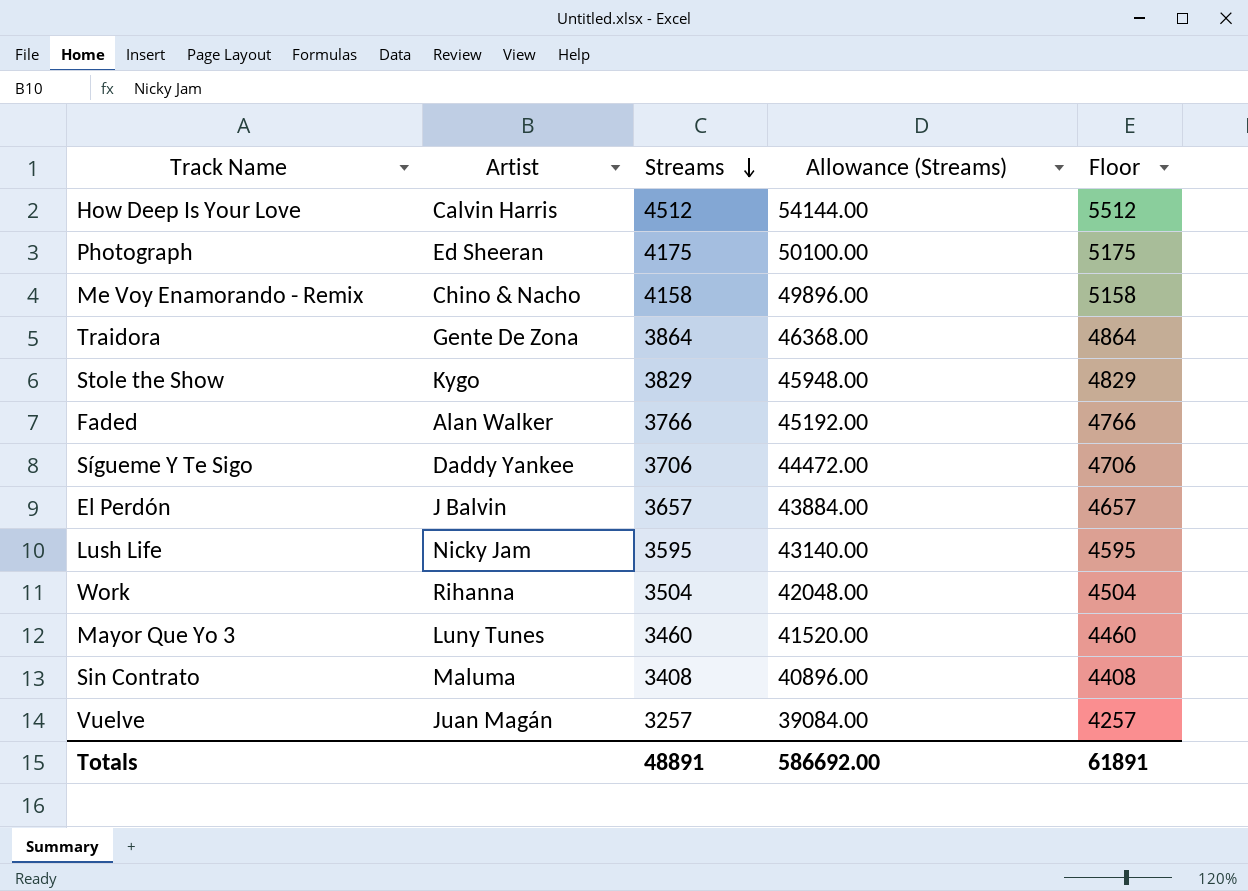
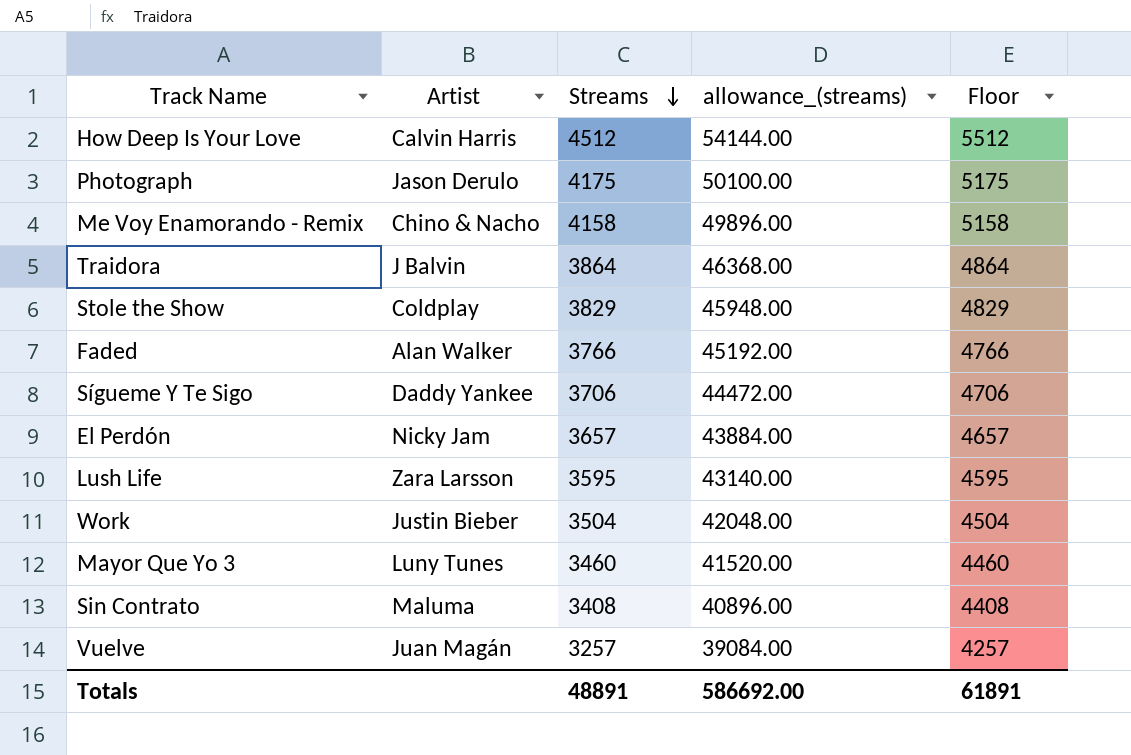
column name: Allowance (Streams) -> allowance_(streams)
Photograph | Artist: Ed Sheeran -> Jason Derulo
Traidora | Artist: Gente De Zona -> J Balvin
Stole the Show | Artist: Kygo -> Coldplay
El Perdón | Artist: J Balvin -> Nicky Jam
Lush Life | Artist: Nicky Jam -> Zara Larsson
Work | Artist: Rihanna -> Justin Bieber

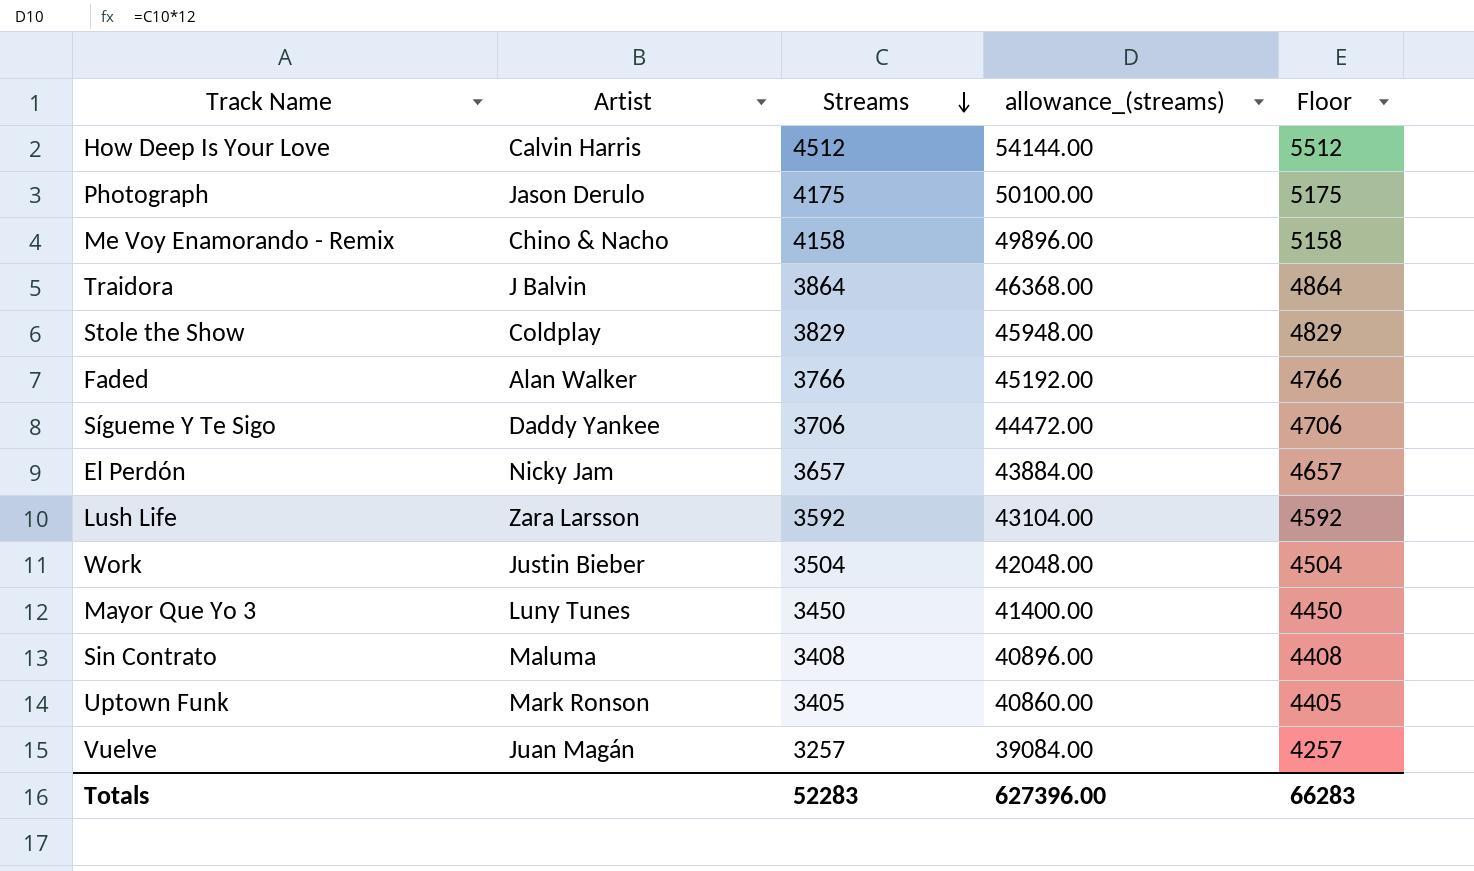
Lush Life | Streams: 3595 -> 3592
Lush Life | allowance_(streams): 43140.00 -> 43104.00
Lush Life | Floor: 4595 -> 4592
Mayor Que Yo 3 | Streams: 3460 -> 3450
Mayor Que Yo 3 | allowance_(streams): 41520.00 -> 41400.00
Mayor Que Yo 3 | Floor: 4460 -> 4450
row Uptown Funk: none -> Mark Ronson | 3405 | 40860.00 | 4405
Totals | Streams: 48891 -> 52283
Totals | allowance_(streams): 586692.00 -> 627396.00
Totals | Floor: 61891 -> 66283

